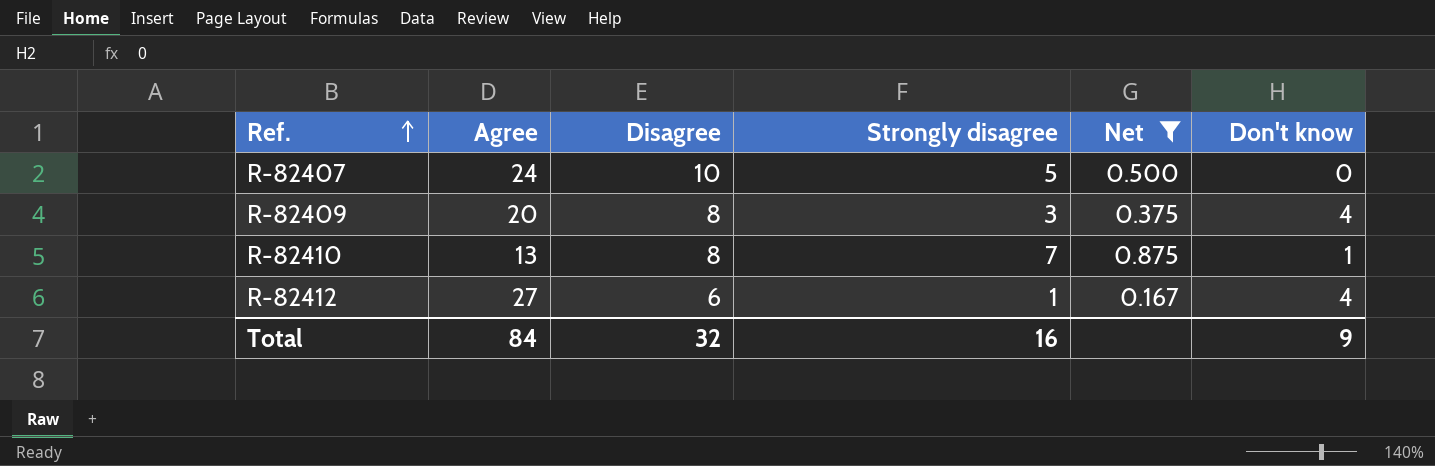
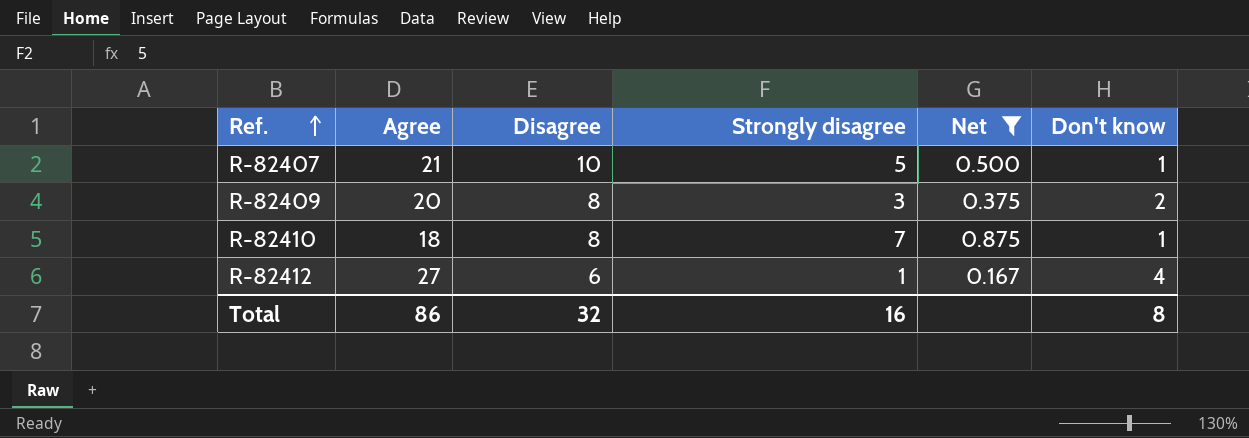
R-82407 | Agree: 24 -> 21
R-82407 | Don't know: 0 -> 1
R-82409 | Don't know: 4 -> 2
R-82410 | Agree: 13 -> 18
Total | Agree: 84 -> 86
Total | Don't know: 9 -> 8

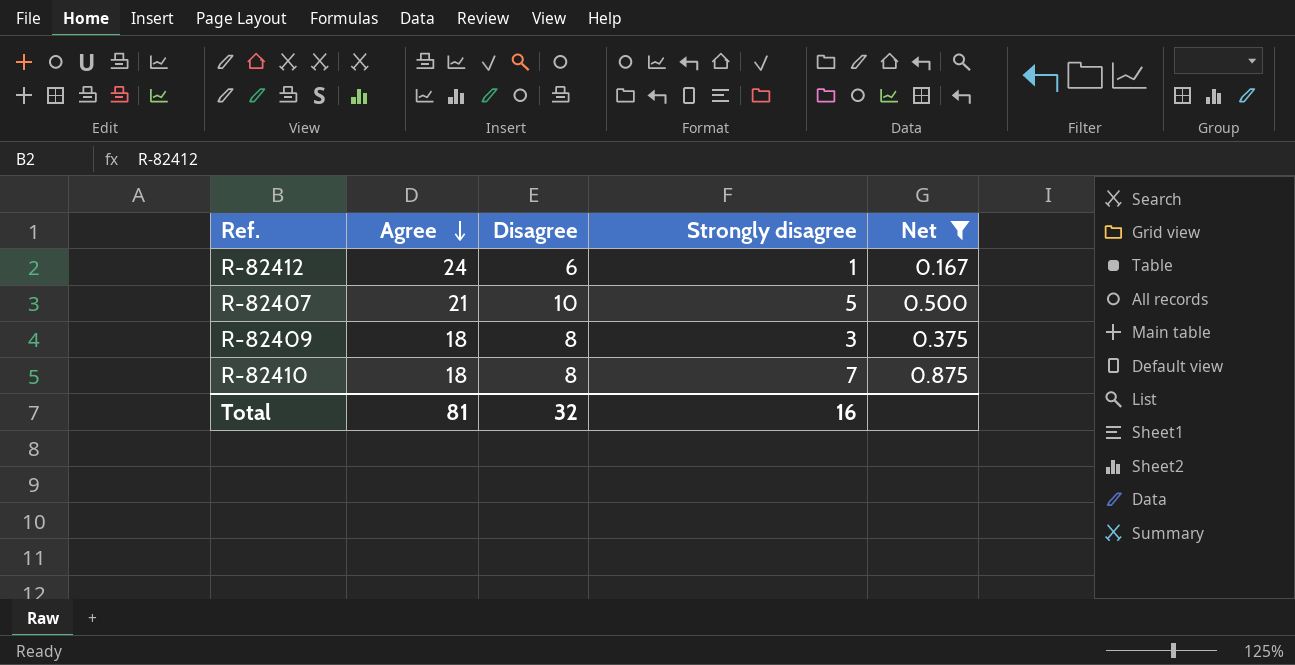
row order: Ref. ascending -> Agree descending
column Don't know | position: 6 -> none
R-82412 | Agree: 27 -> 24
R-82409 | Agree: 20 -> 18
Total | Agree: 86 -> 81

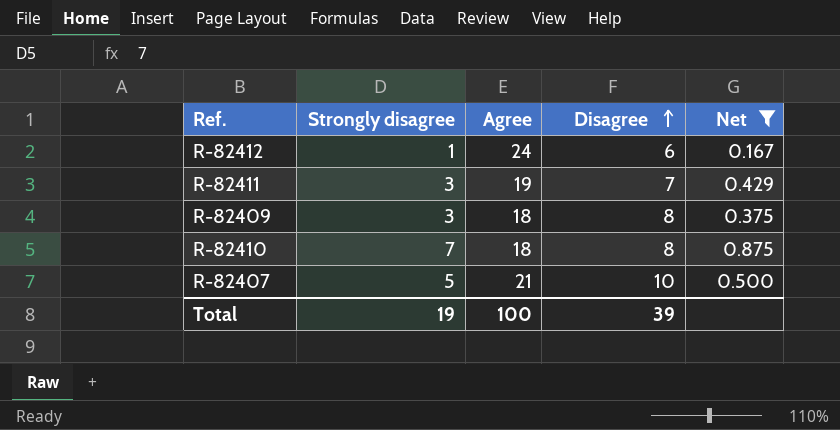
row order: Agree descending -> Disagree ascending
column Strongly disagree | position: 4 -> 2
row R-82411: none -> 3 | 19 | 7 | 0.429
Total | Strongly disagree: 16 -> 19
Total | Agree: 81 -> 100
Total | Disagree: 32 -> 39

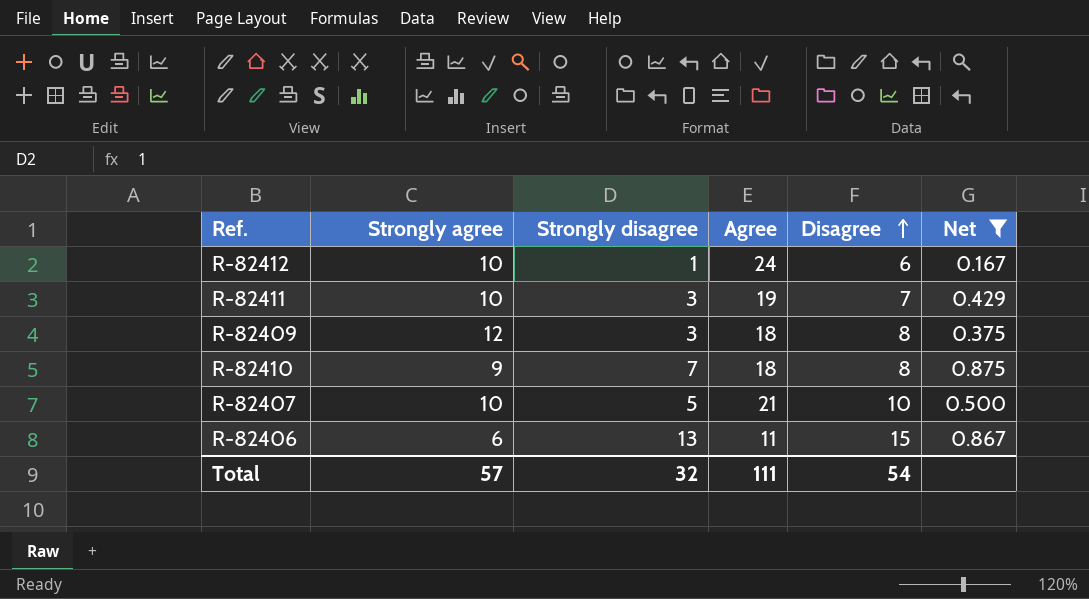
column Strongly agree | position: none -> 2
row R-82406: none -> 6 | 13 | 11 | 15 | 0.867
Total | Strongly disagree: 19 -> 32
Total | Agree: 100 -> 111
Total | Disagree: 39 -> 54

